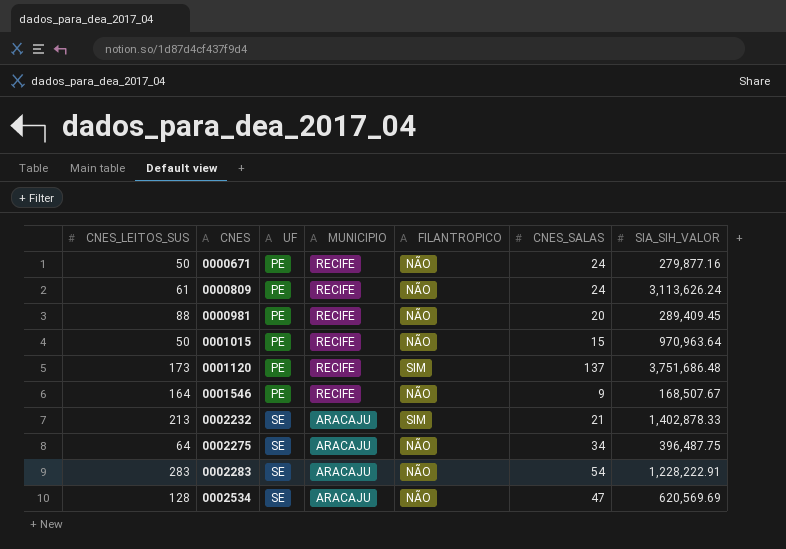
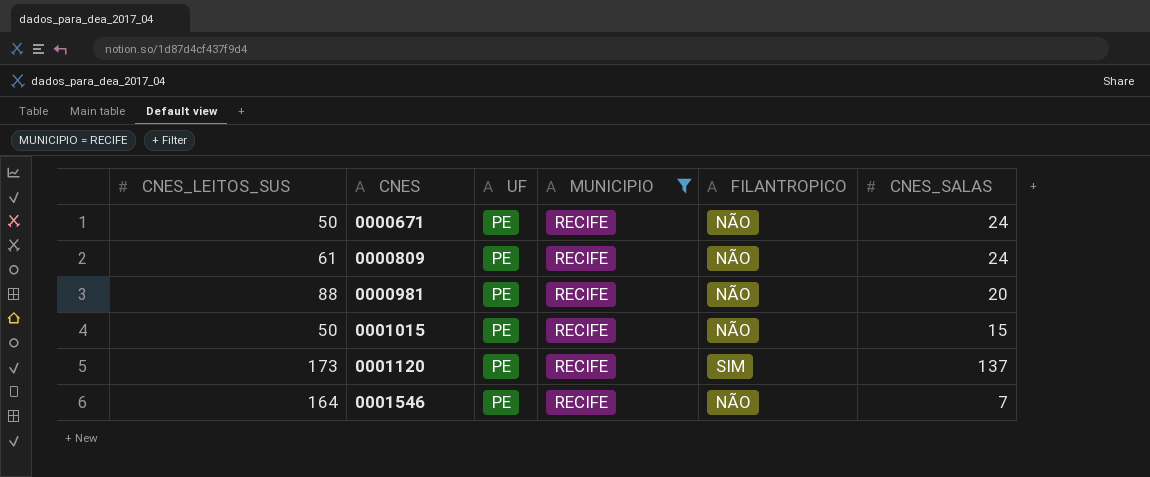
filter: none -> MUNICIPIO = RECIFE
column SIA_SIH_VALOR | position: 7 -> none
0001546 | CNES_SALAS: 9 -> 7

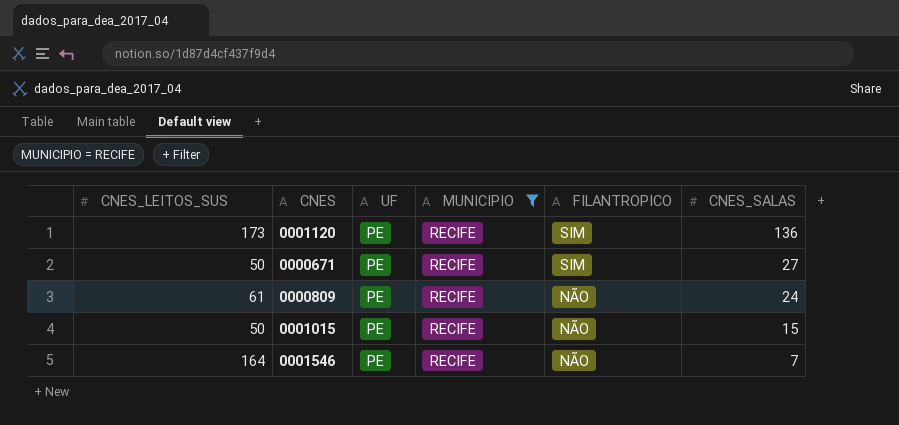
row order: CNES ascending -> FILANTROPICO descending
row 0000981: 88 | PE | RECIFE | NÃO | 20 -> none
0001120 | CNES_SALAS: 137 -> 136
0000671 | FILANTROPICO: NÃO -> SIM
0000671 | CNES_SALAS: 24 -> 27

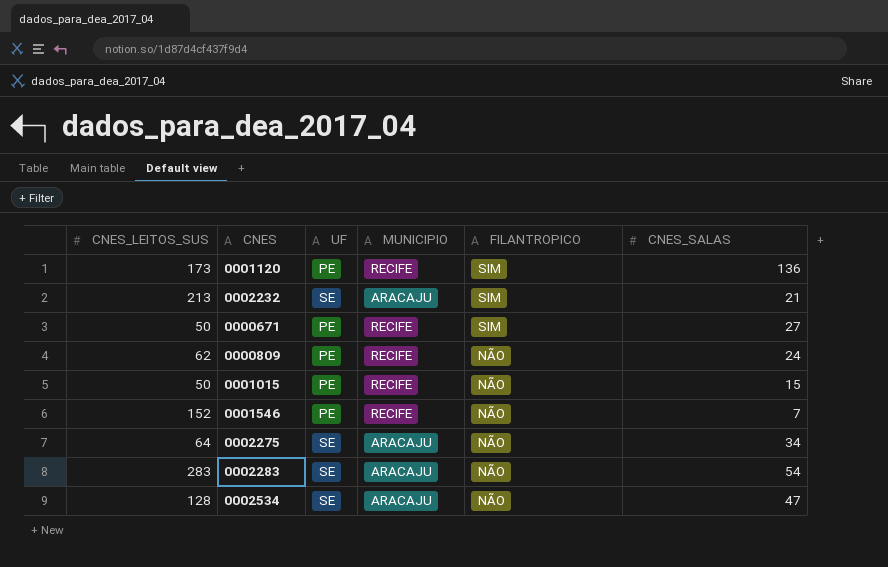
filter: MUNICIPIO = RECIFE -> none
0000809 | CNES_LEITOS_SUS: 61 -> 62
0001546 | CNES_LEITOS_SUS: 164 -> 152

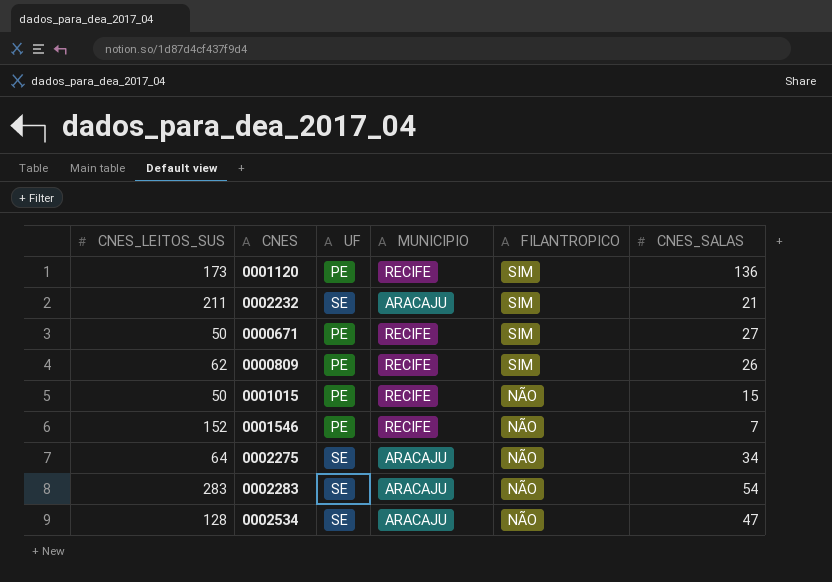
0002232 | CNES_LEITOS_SUS: 213 -> 211
0000809 | FILANTROPICO: NÃO -> SIM
0000809 | CNES_SALAS: 24 -> 26

